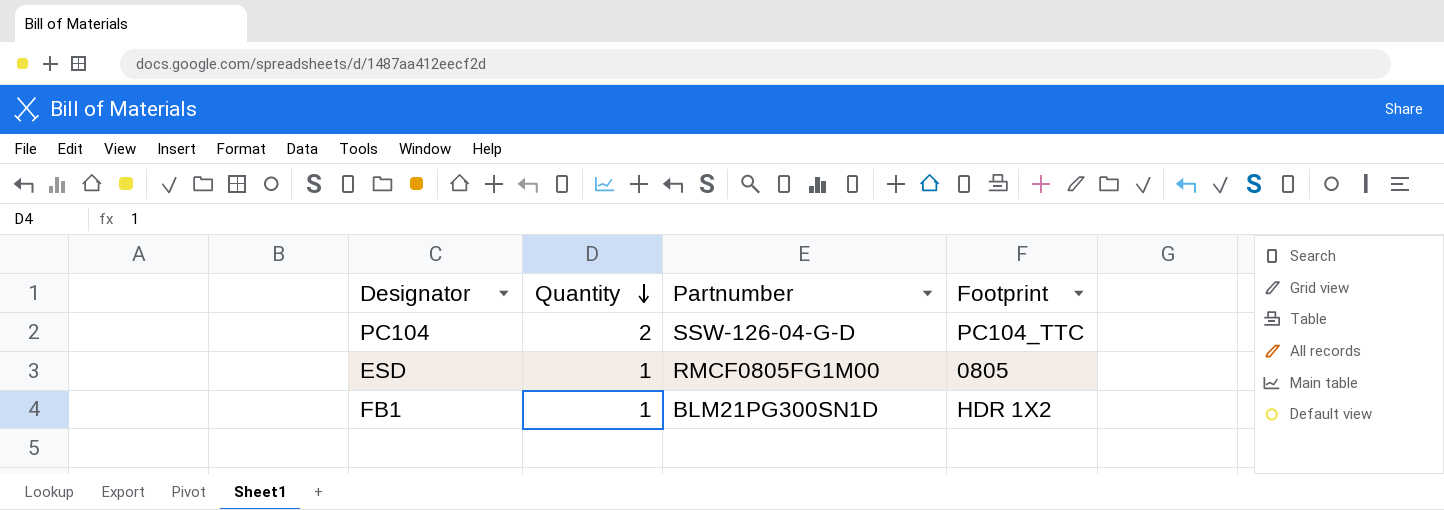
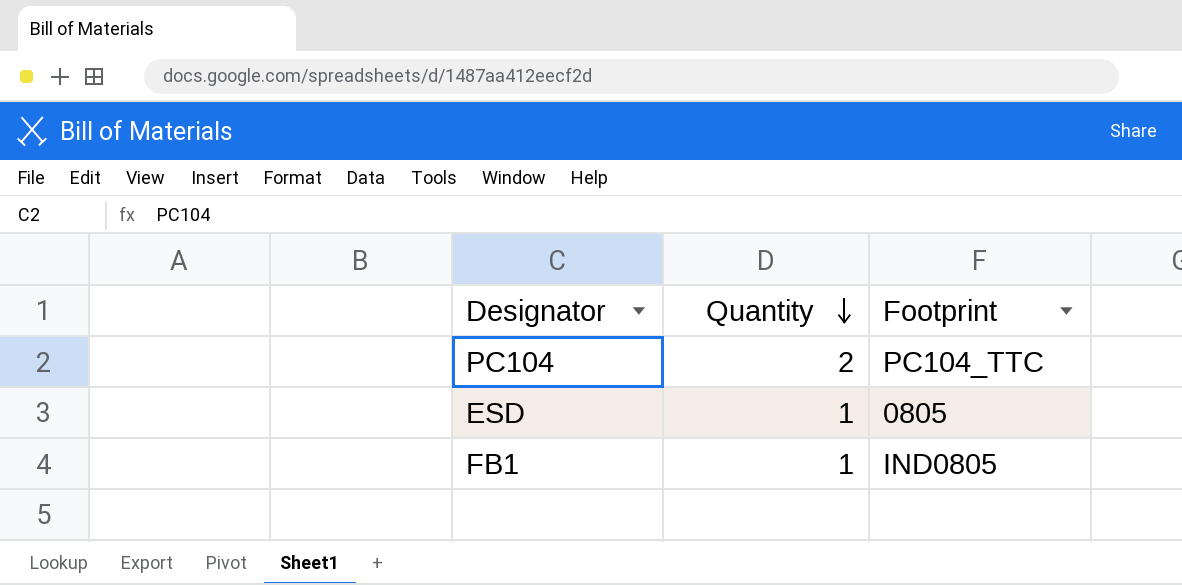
column Partnumber | position: 3 -> none
FB1 | Footprint: HDR 1X2 -> IND0805

